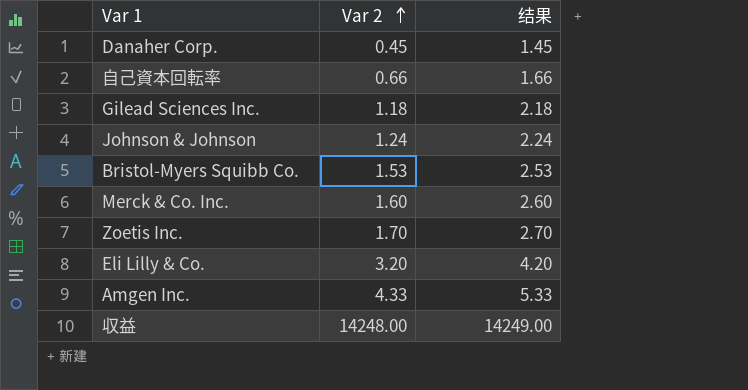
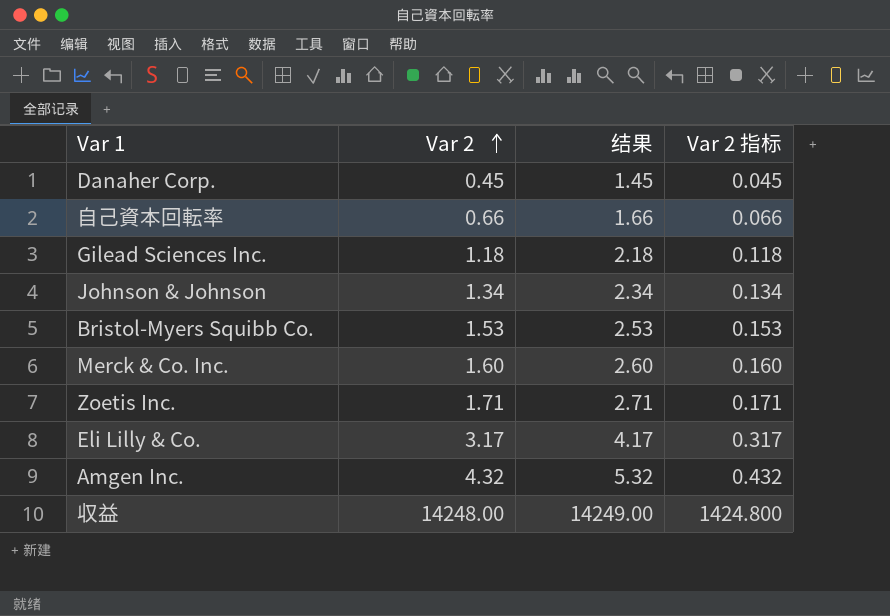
column Var 2 指标 | formula: none -> [Var 2] * 0.1
Johnson & Johnson | Var 2: 1.24 -> 1.34
Johnson & Johnson | 结果: 2.24 -> 2.34
Zoetis Inc. | Var 2: 1.70 -> 1.71
Zoetis Inc. | 结果: 2.70 -> 2.71
Eli Lilly & Co. | Var 2: 3.20 -> 3.17
Eli Lilly & Co. | 结果: 4.20 -> 4.17
Amgen Inc. | Var 2: 4.33 -> 4.32
Amgen Inc. | 结果: 5.33 -> 5.32

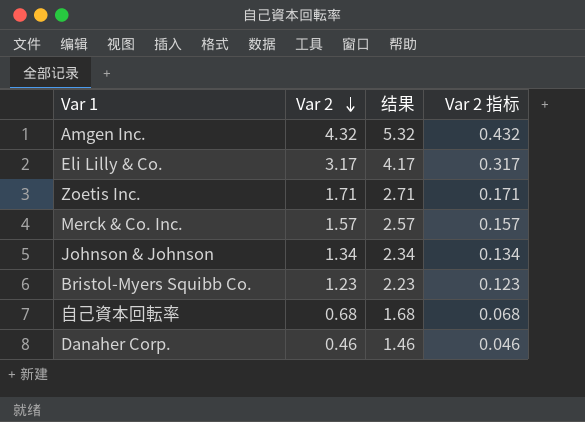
row order: Var 2 ascending -> Var 2 descending
row Gilead Sciences Inc.: 1.18 | 2.18 | 0.118 -> none
row 収益: 14248.00 | 14249.00 | 1424.800 -> none
Merck & Co. Inc. | Var 2: 1.60 -> 1.57
Merck & Co. Inc. | 结果: 2.60 -> 2.57
Merck & Co. Inc. | Var 2 指标: 0.160 -> 0.157
Bristol-Myers Squibb Co. | Var 2: 1.53 -> 1.23
Bristol-Myers Squibb Co. | 结果: 2.53 -> 2.23
Bristol-Myers Squibb Co. | Var 2 指标: 0.153 -> 0.123
自己資本回転率 | Var 2: 0.66 -> 0.68
自己資本回転率 | 结果: 1.66 -> 1.68
自己資本回転率 | Var 2 指标: 0.066 -> 0.068
Danaher Corp. | Var 2: 0.45 -> 0.46
Danaher Corp. | 结果: 1.45 -> 1.46
Danaher Corp. | Var 2 指标: 0.045 -> 0.046

